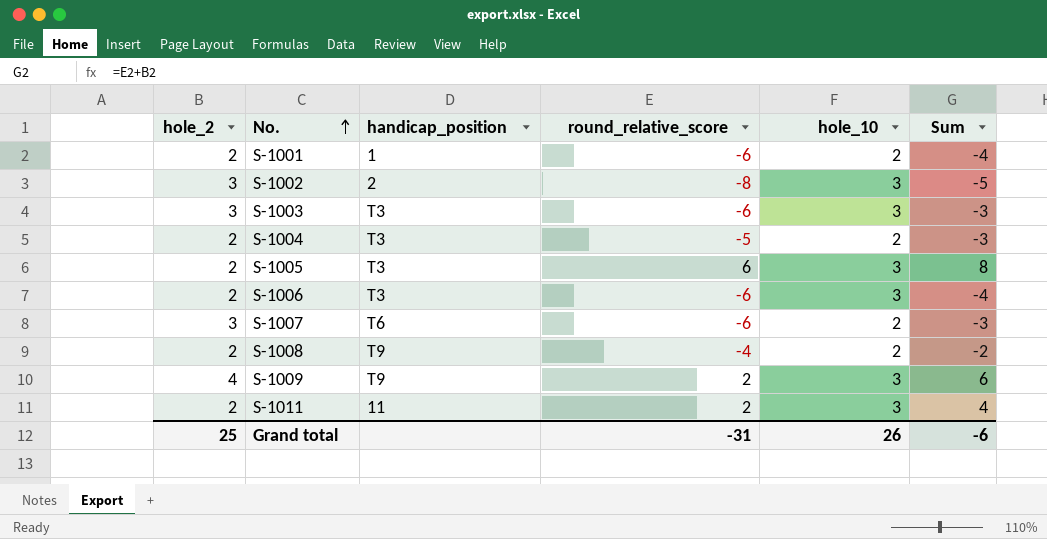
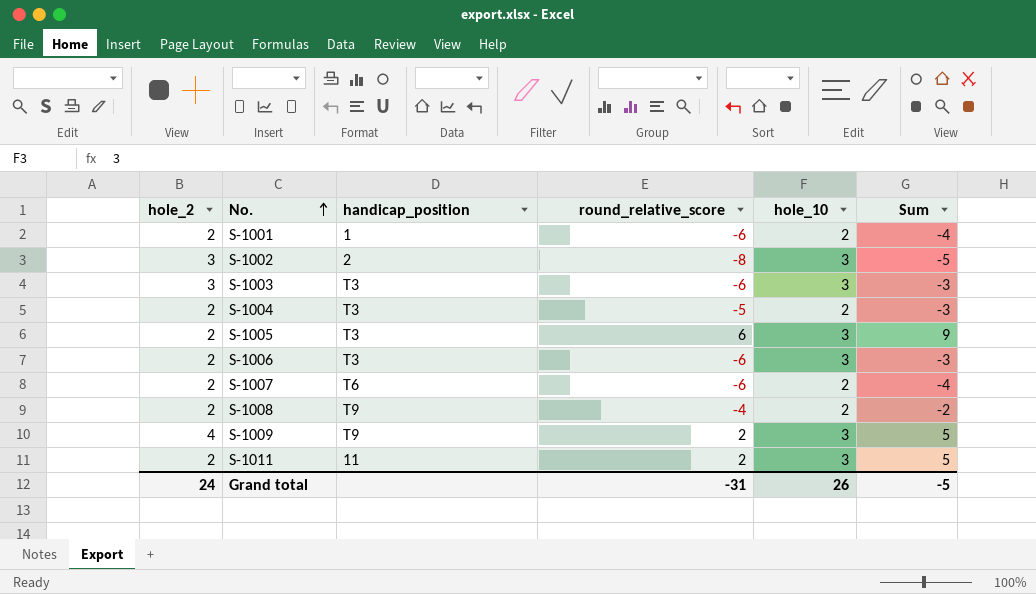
column Sum | formula: [hole_2] + [round_relative_score] -> [round_relative_score] + [hole_10]
S-1007 | hole_2: 3 -> 2
Grand total | hole_2: 25 -> 24
Grand total | Sum: -6 -> -5

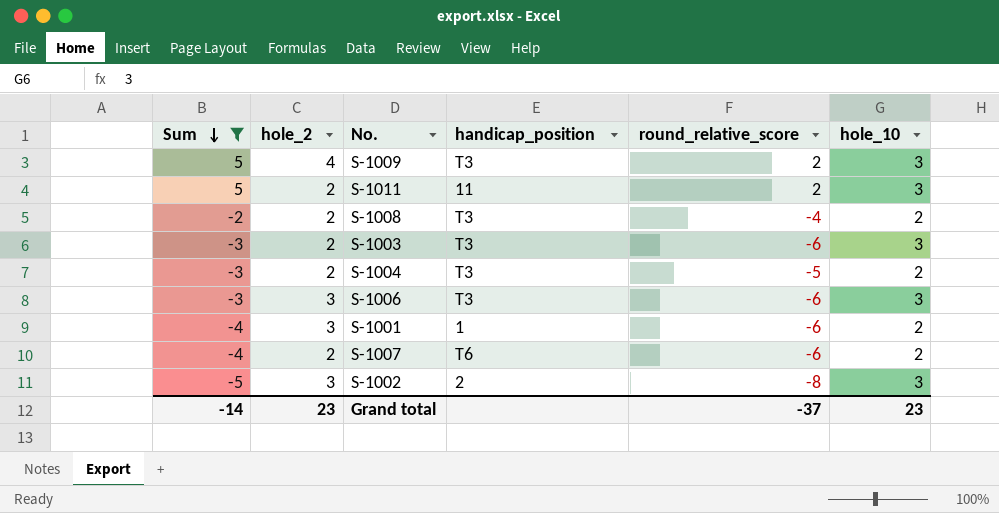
filter: none -> Sum != 9
row order: No. ascending -> Sum descending
column Sum | position: 6 -> 1
S-1009 | handicap_position: T9 -> T3
S-1008 | handicap_position: T9 -> T3
S-1003 | hole_2: 3 -> 2
S-1006 | hole_2: 2 -> 3
S-1001 | hole_2: 2 -> 3
Grand total | Sum: -5 -> -14
Grand total | hole_2: 24 -> 23
Grand total | round_relative_score: -31 -> -37
Grand total | hole_10: 26 -> 23

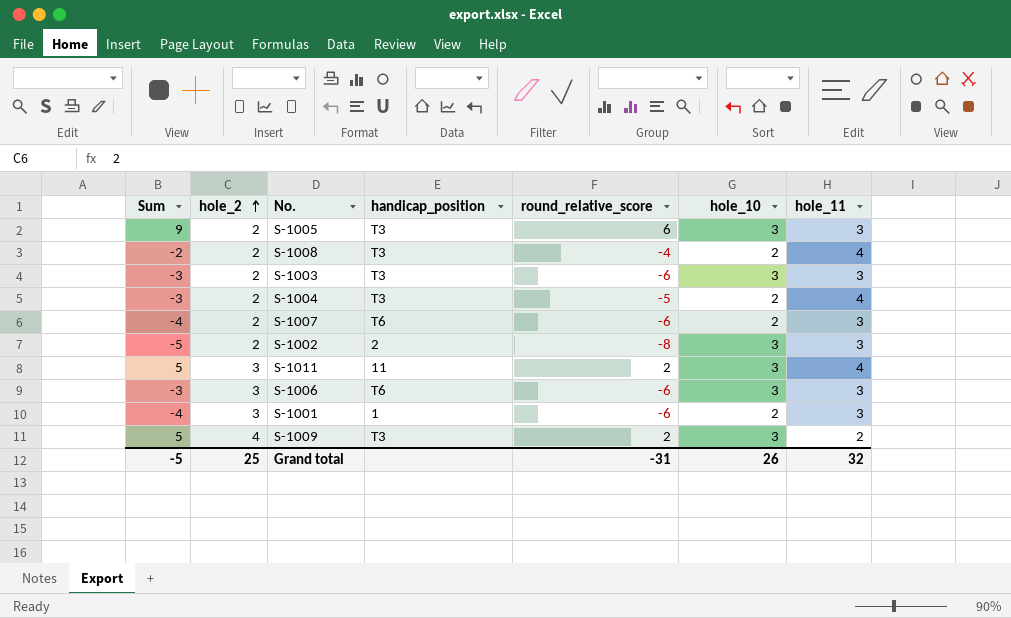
filter: Sum != 9 -> none
row order: Sum descending -> hole_2 ascending
column hole_11 | position: none -> 7
S-1002 | hole_2: 3 -> 2
S-1011 | hole_2: 2 -> 3
S-1006 | handicap_position: T3 -> T6
Grand total | Sum: -14 -> -5
Grand total | hole_2: 23 -> 25
Grand total | round_relative_score: -37 -> -31
Grand total | hole_10: 23 -> 26

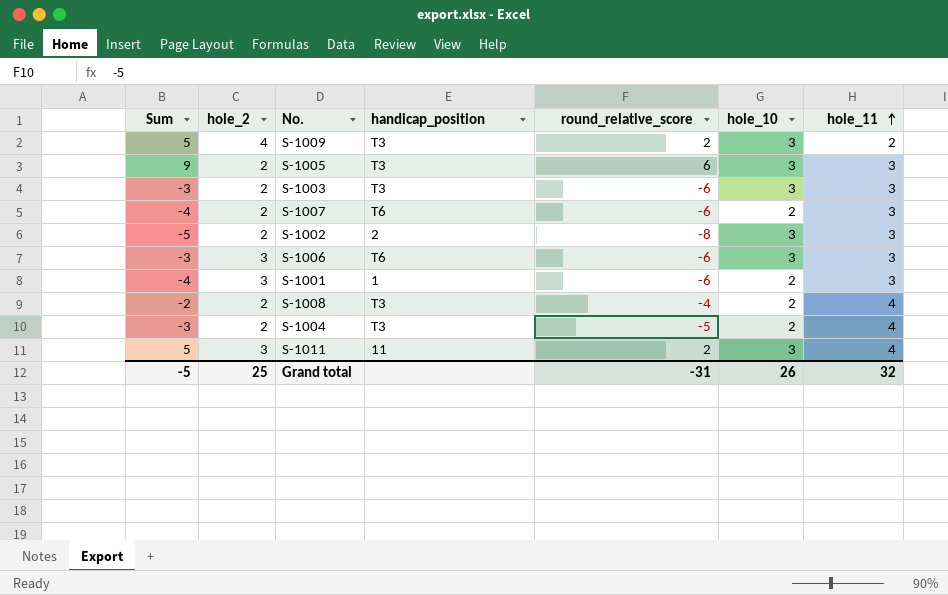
row order: hole_2 ascending -> hole_11 ascending

